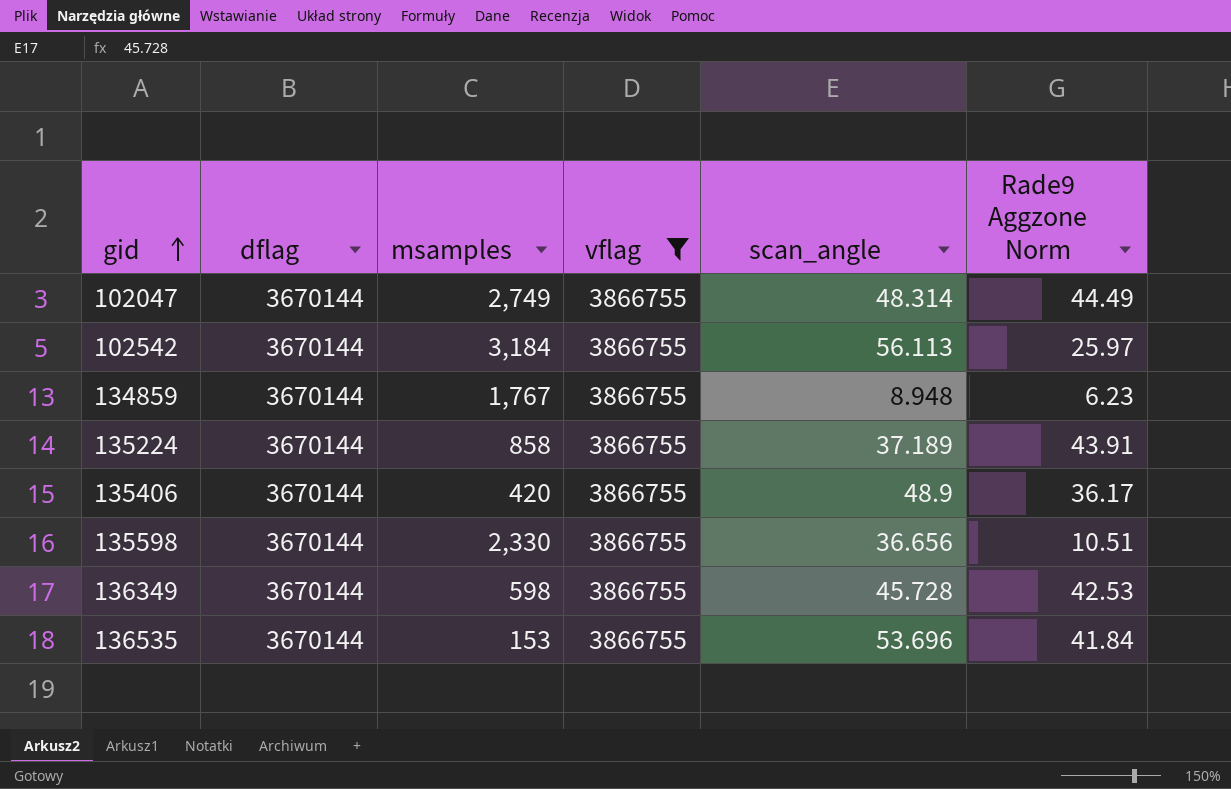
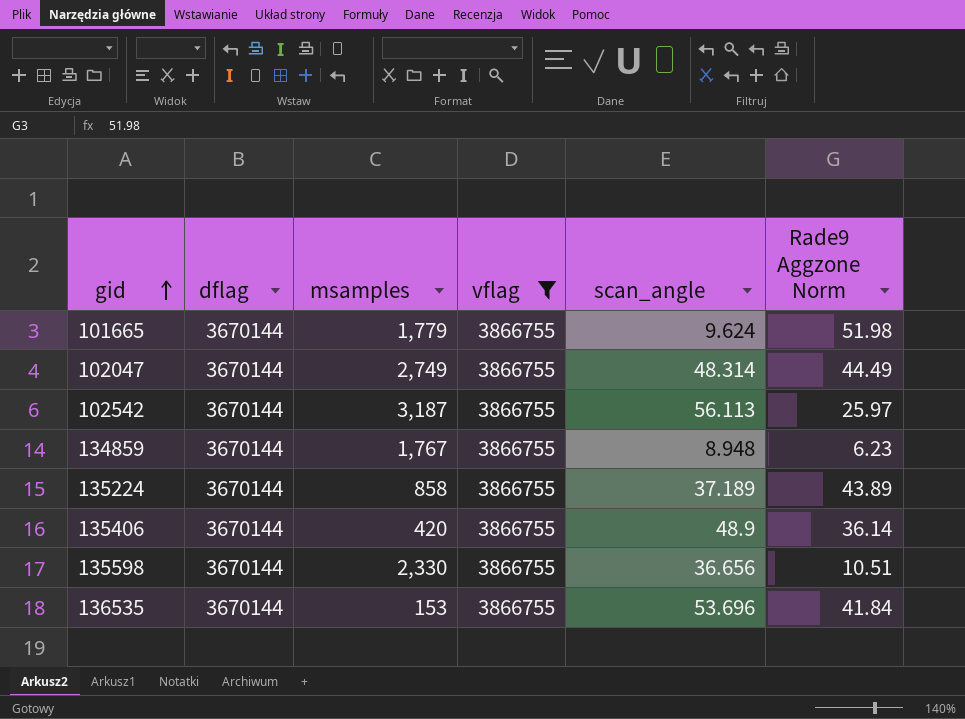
row 136349: 3670144 | 598 | 3866755 | 45.728 | 42.53 -> none
row 101665: none -> 3670144 | 1,779 | 3866755 | 9.624 | 51.98
102542 | msamples: 3,184 -> 3,187
135224 | Rade9 Aggzone Norm: 43.91 -> 43.89
135406 | Rade9 Aggzone Norm: 36.17 -> 36.14

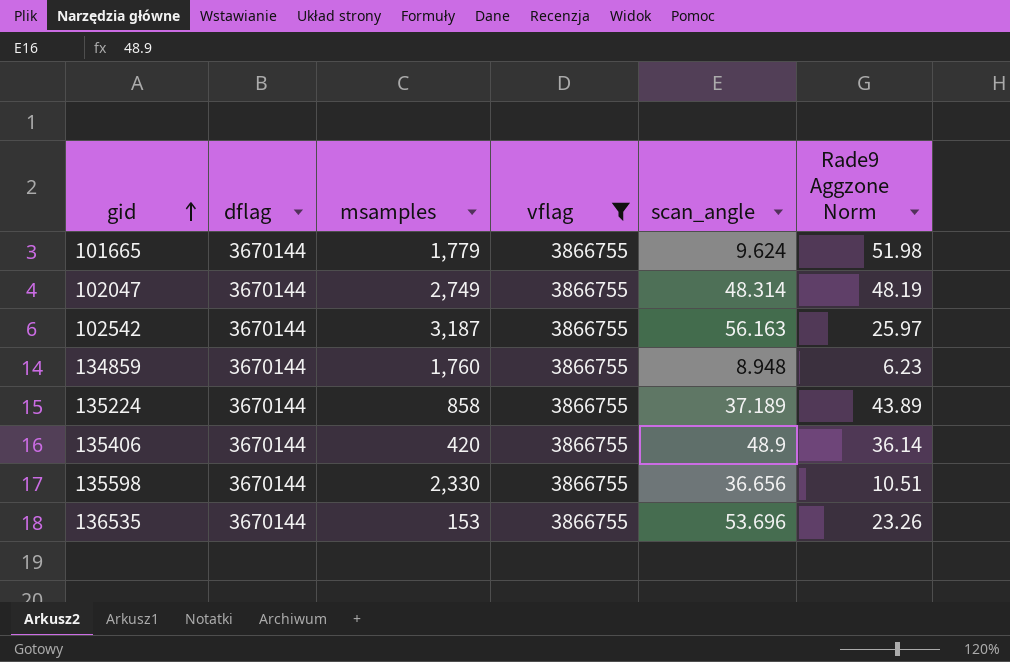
102047 | Rade9 Aggzone Norm: 44.49 -> 48.19
102542 | scan_angle: 56.113 -> 56.163
134859 | msamples: 1,767 -> 1,760
136535 | Rade9 Aggzone Norm: 41.84 -> 23.26

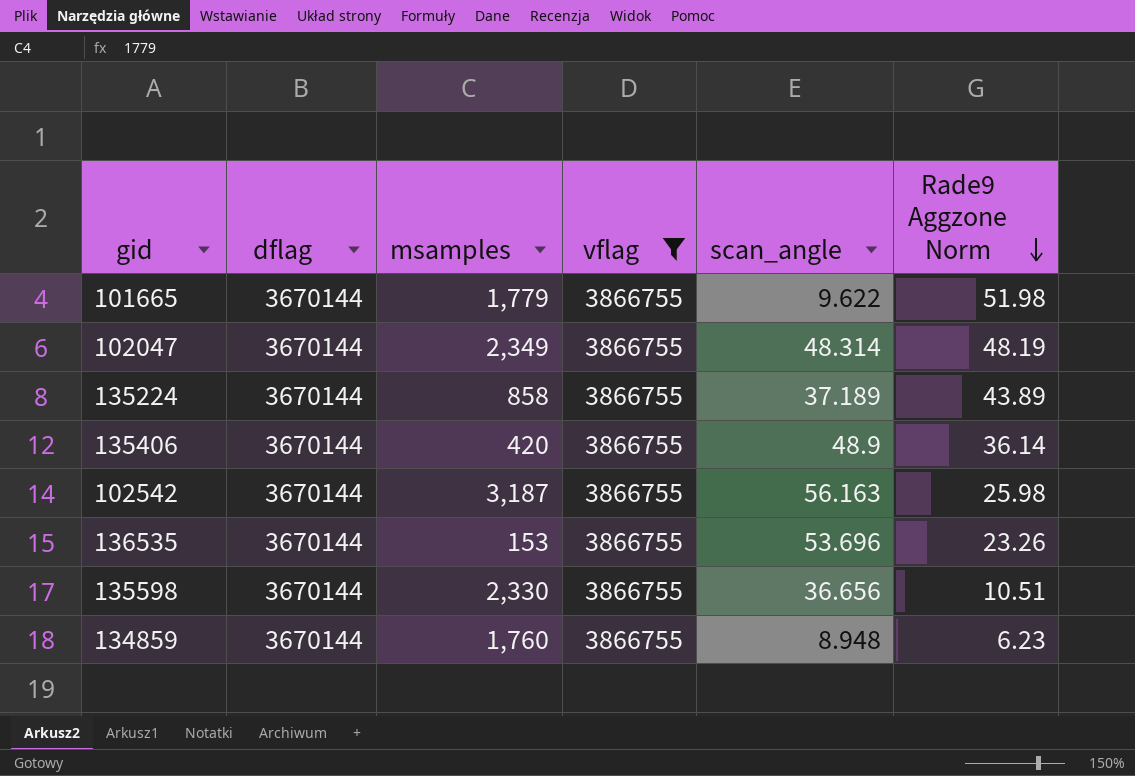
row order: gid ascending -> Rade9 Aggzone Norm descending
101665 | scan_angle: 9.624 -> 9.622
102047 | msamples: 2,749 -> 2,349
102542 | Rade9 Aggzone Norm: 25.97 -> 25.98

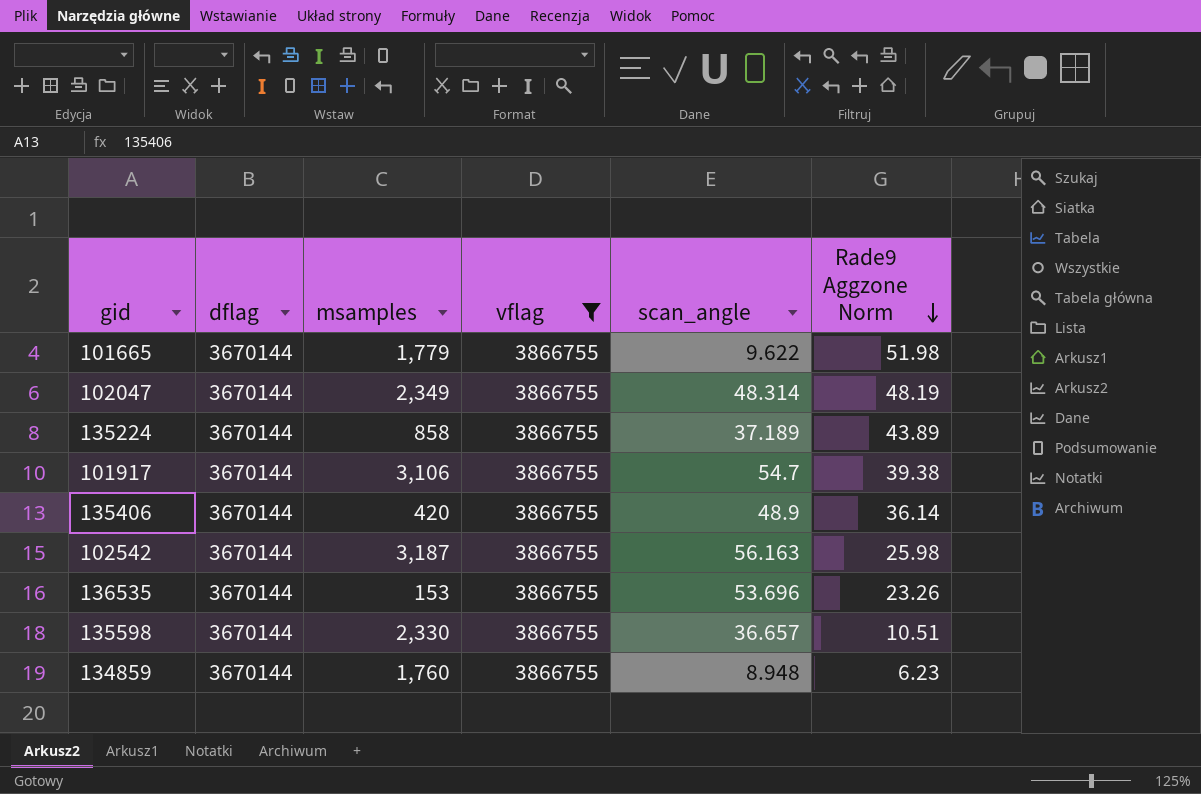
row 101917: none -> 3670144 | 3,106 | 3866755 | 54.7 | 39.38
135598 | scan_angle: 36.656 -> 36.657

